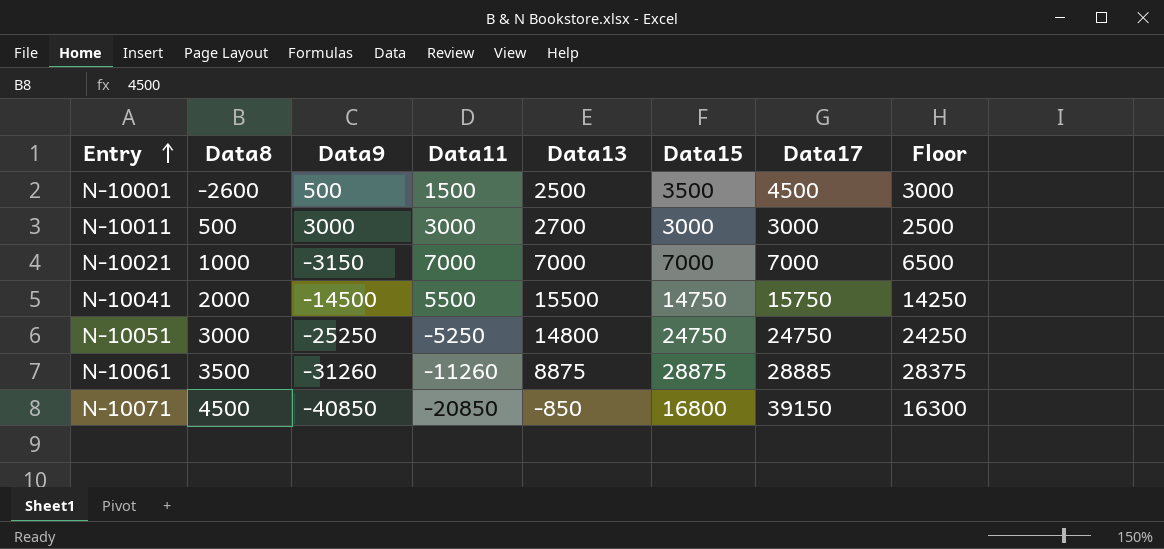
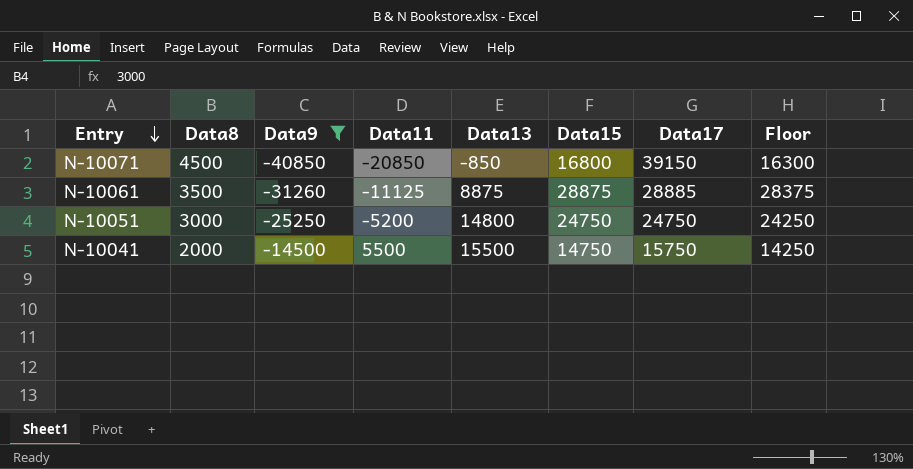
filter: none -> Data9 <= -14500
row order: Entry ascending -> Entry descending
N-10061 | Data11: -11260 -> -11125
N-10051 | Data11: -5250 -> -5200

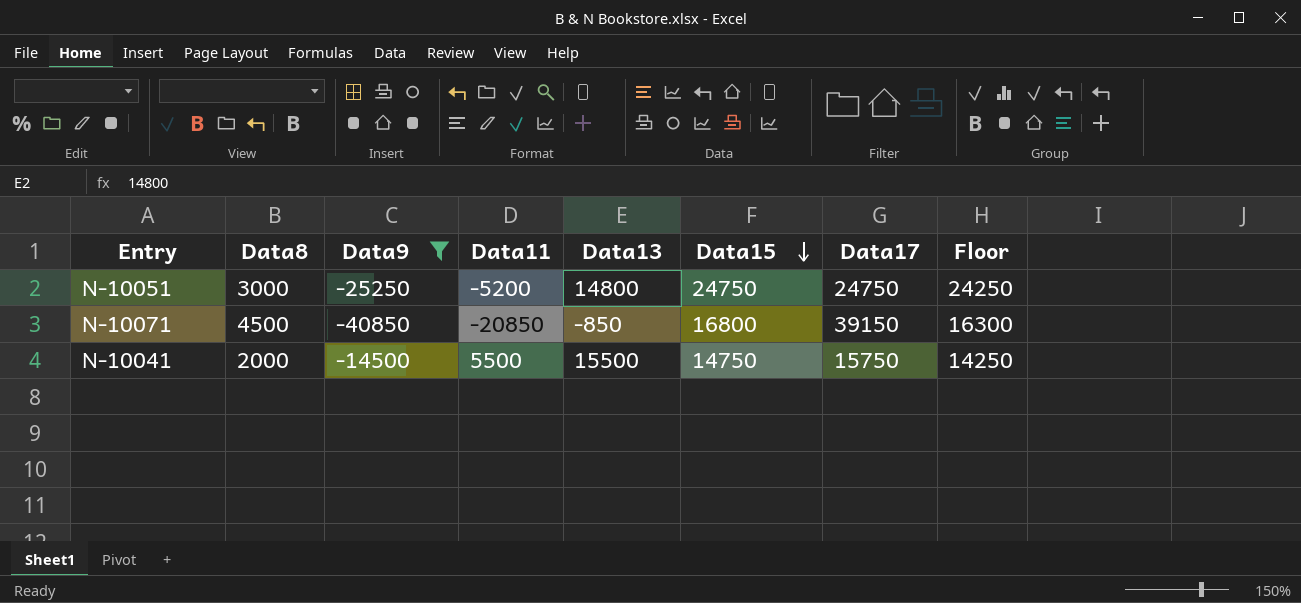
row order: Entry descending -> Data15 descending
row N-10061: 3500 | -31260 | -11125 | 8875 | 28875 | 28885 | 28375 -> none

